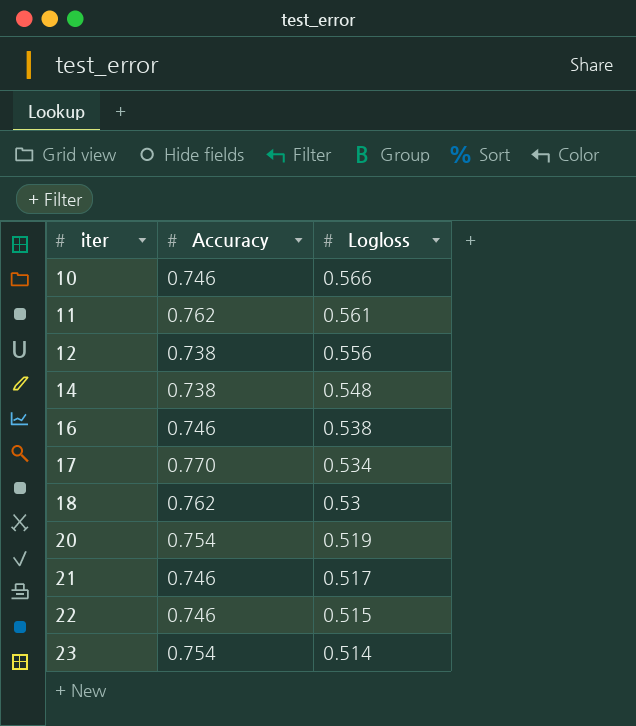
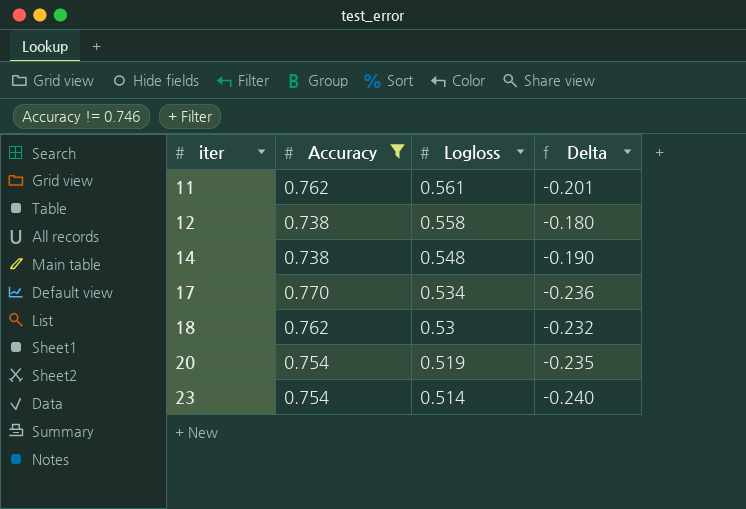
filter: none -> Accuracy != 0.746
column Delta | formula: none -> [Logloss] - [Accuracy]
12 | Logloss: 0.556 -> 0.558

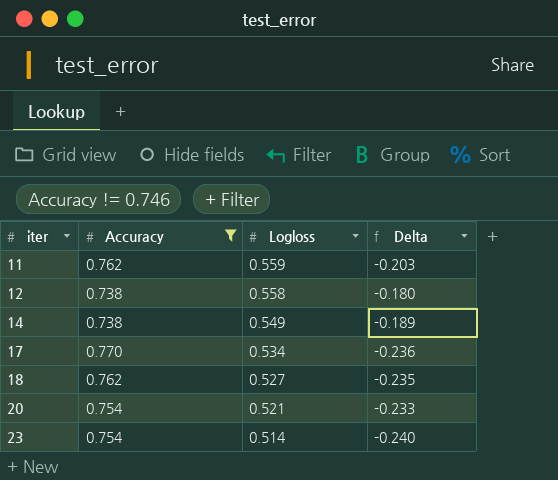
11 | Logloss: 0.561 -> 0.559
11 | Delta: -0.201 -> -0.203
14 | Logloss: 0.548 -> 0.549
14 | Delta: -0.190 -> -0.189
18 | Logloss: 0.53 -> 0.527
18 | Delta: -0.232 -> -0.235
20 | Logloss: 0.519 -> 0.521
20 | Delta: -0.235 -> -0.233

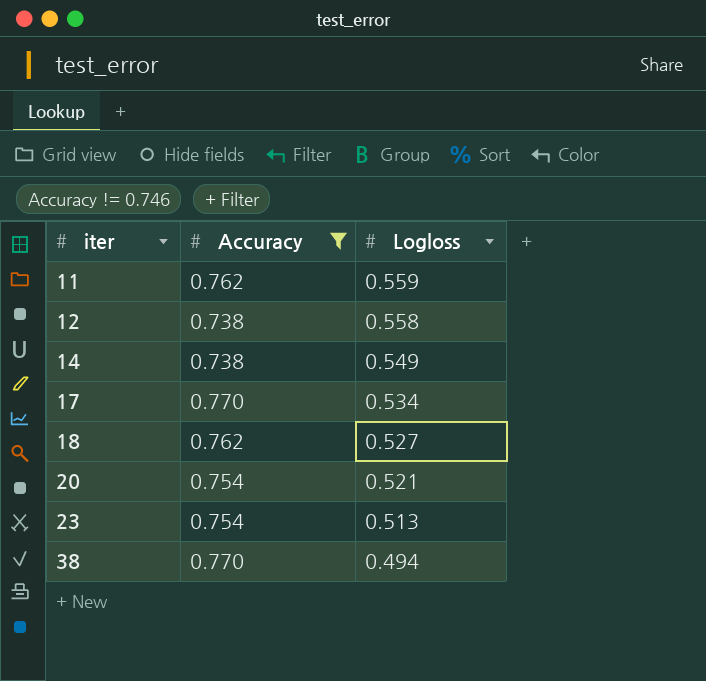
column Delta | formula: [Logloss] - [Accuracy] -> none
23 | Logloss: 0.514 -> 0.513
row 38: none -> 0.770 | 0.494

